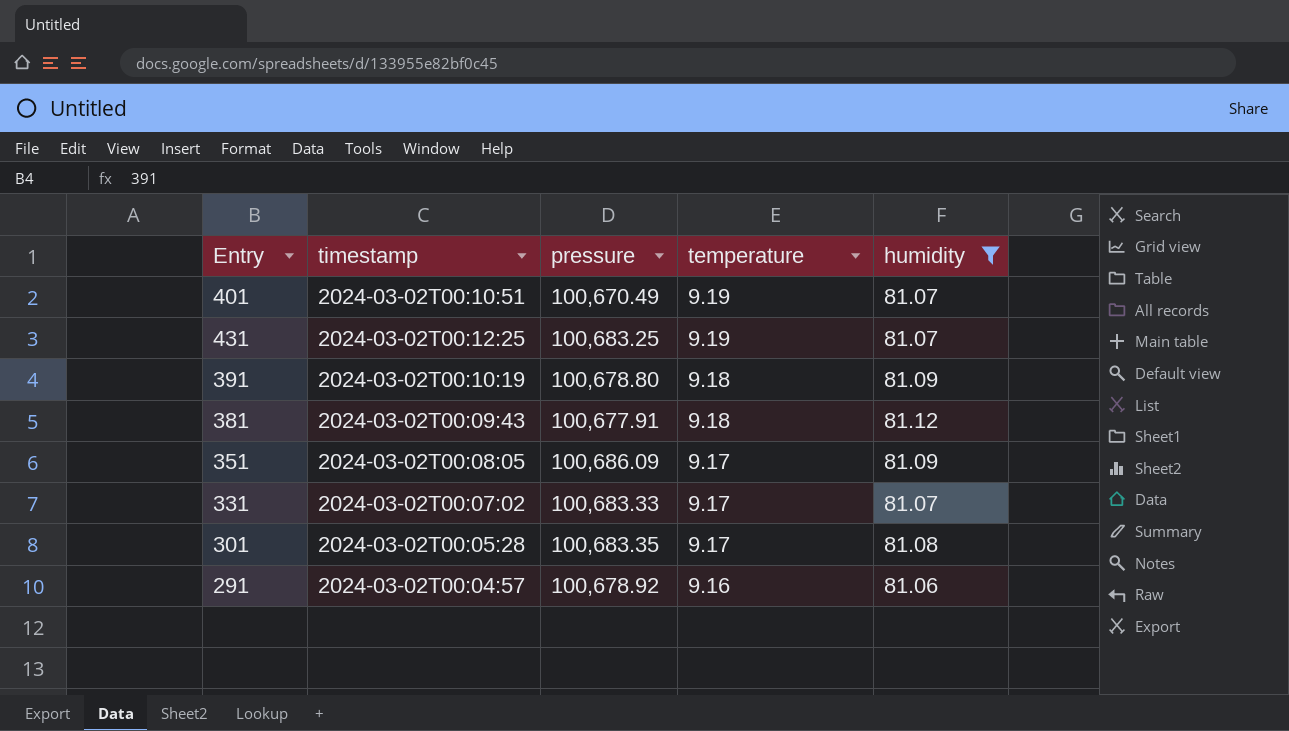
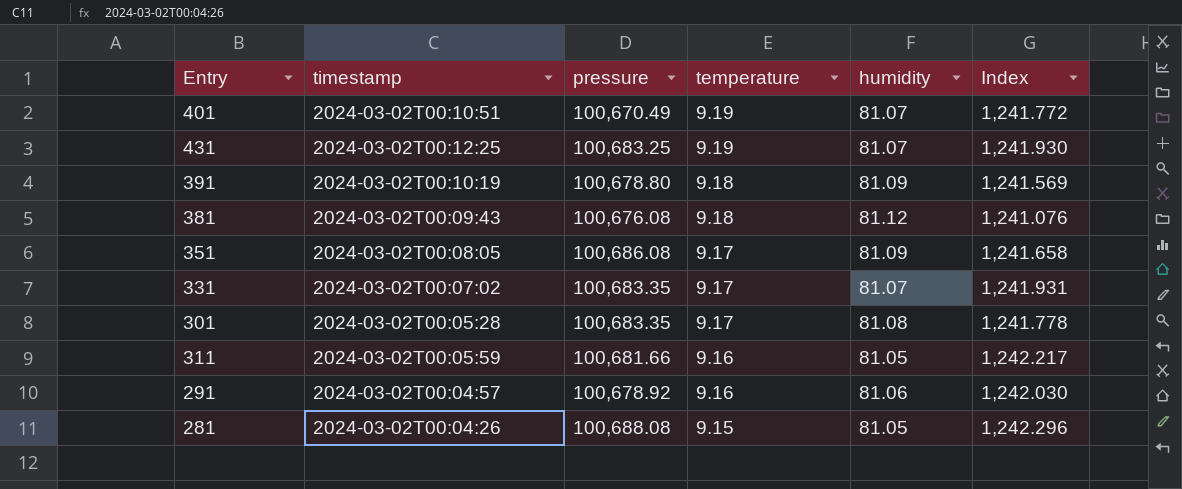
filter: humidity != 81.05 -> none
column Index | formula: none -> [pressure] / [humidity]
381 | pressure: 100,677.91 -> 100,676.08
351 | pressure: 100,686.09 -> 100,686.08
331 | pressure: 100,683.33 -> 100,683.35

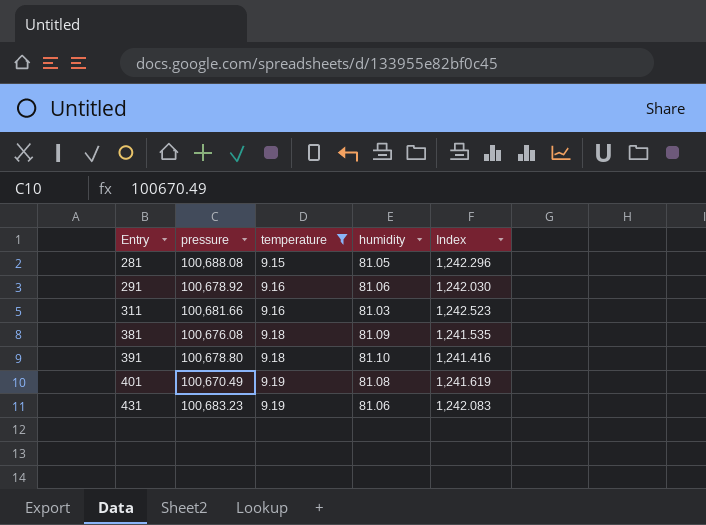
filter: none -> temperature != 9.17
row order: temperature descending -> Entry ascending
column timestamp | position: 2 -> none
311 | humidity: 81.05 -> 81.03
311 | Index: 1,242.217 -> 1,242.523
381 | humidity: 81.12 -> 81.09
381 | Index: 1,241.076 -> 1,241.535
391 | humidity: 81.09 -> 81.10
391 | Index: 1,241.569 -> 1,241.416
401 | humidity: 81.07 -> 81.08
401 | Index: 1,241.772 -> 1,241.619
431 | pressure: 100,683.25 -> 100,683.23
431 | humidity: 81.07 -> 81.06
431 | Index: 1,241.930 -> 1,242.083

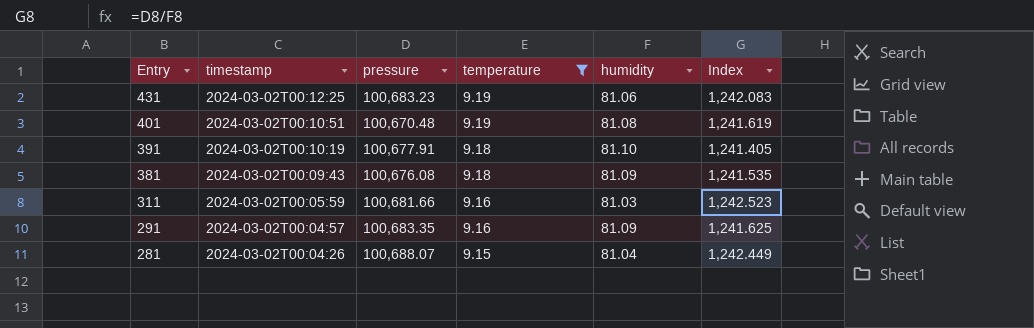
row order: Entry ascending -> Entry descending
column timestamp | position: none -> 2
401 | pressure: 100,670.49 -> 100,670.48
391 | pressure: 100,678.80 -> 100,677.91
391 | Index: 1,241.416 -> 1,241.405
291 | pressure: 100,678.92 -> 100,683.35
291 | humidity: 81.06 -> 81.09
291 | Index: 1,242.030 -> 1,241.625
281 | pressure: 100,688.08 -> 100,688.07
281 | humidity: 81.05 -> 81.04
281 | Index: 1,242.296 -> 1,242.449

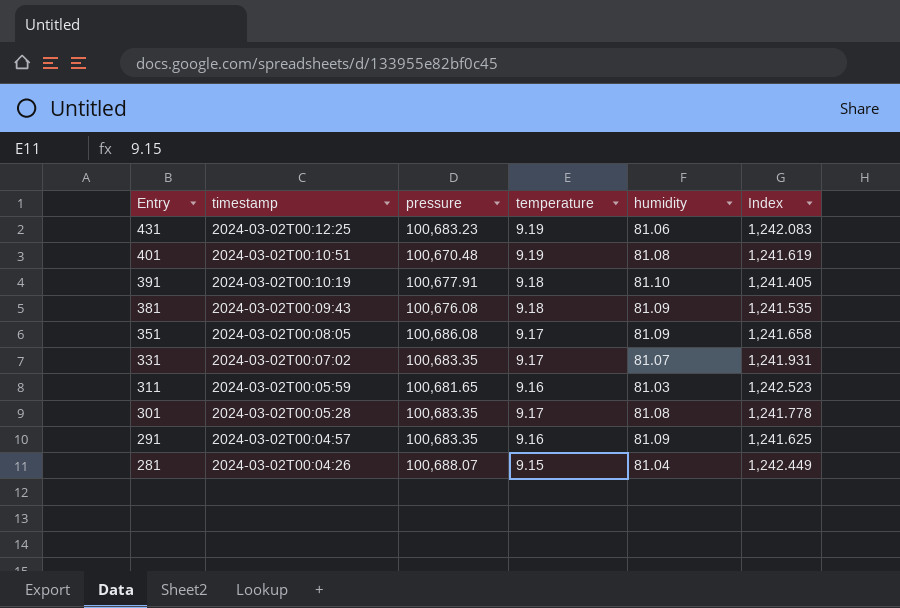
filter: temperature != 9.17 -> none
311 | pressure: 100,681.66 -> 100,681.65

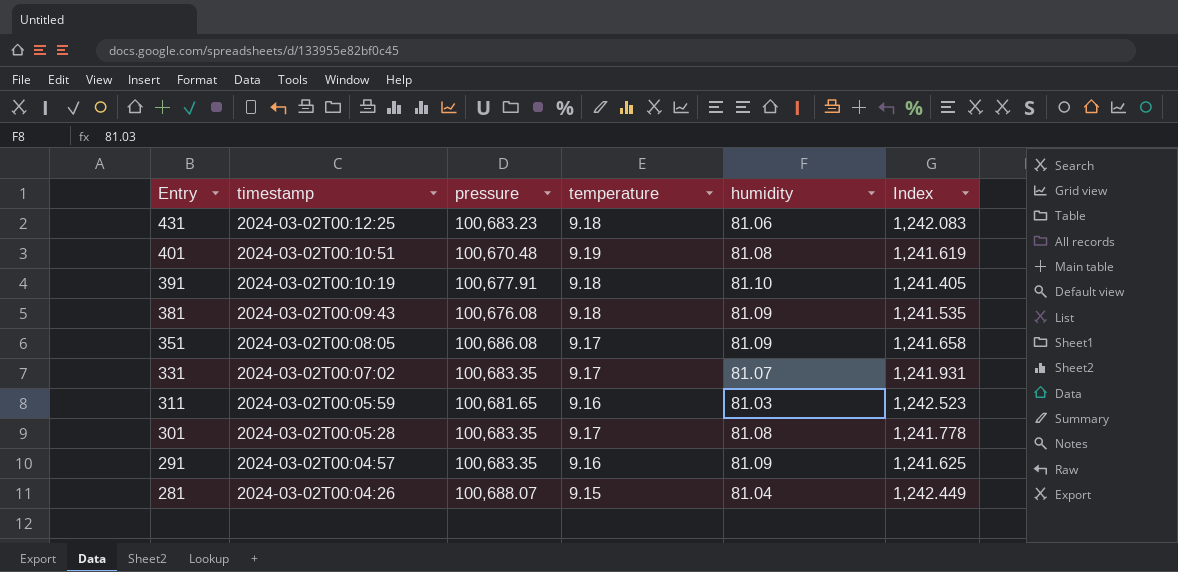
431 | temperature: 9.19 -> 9.18

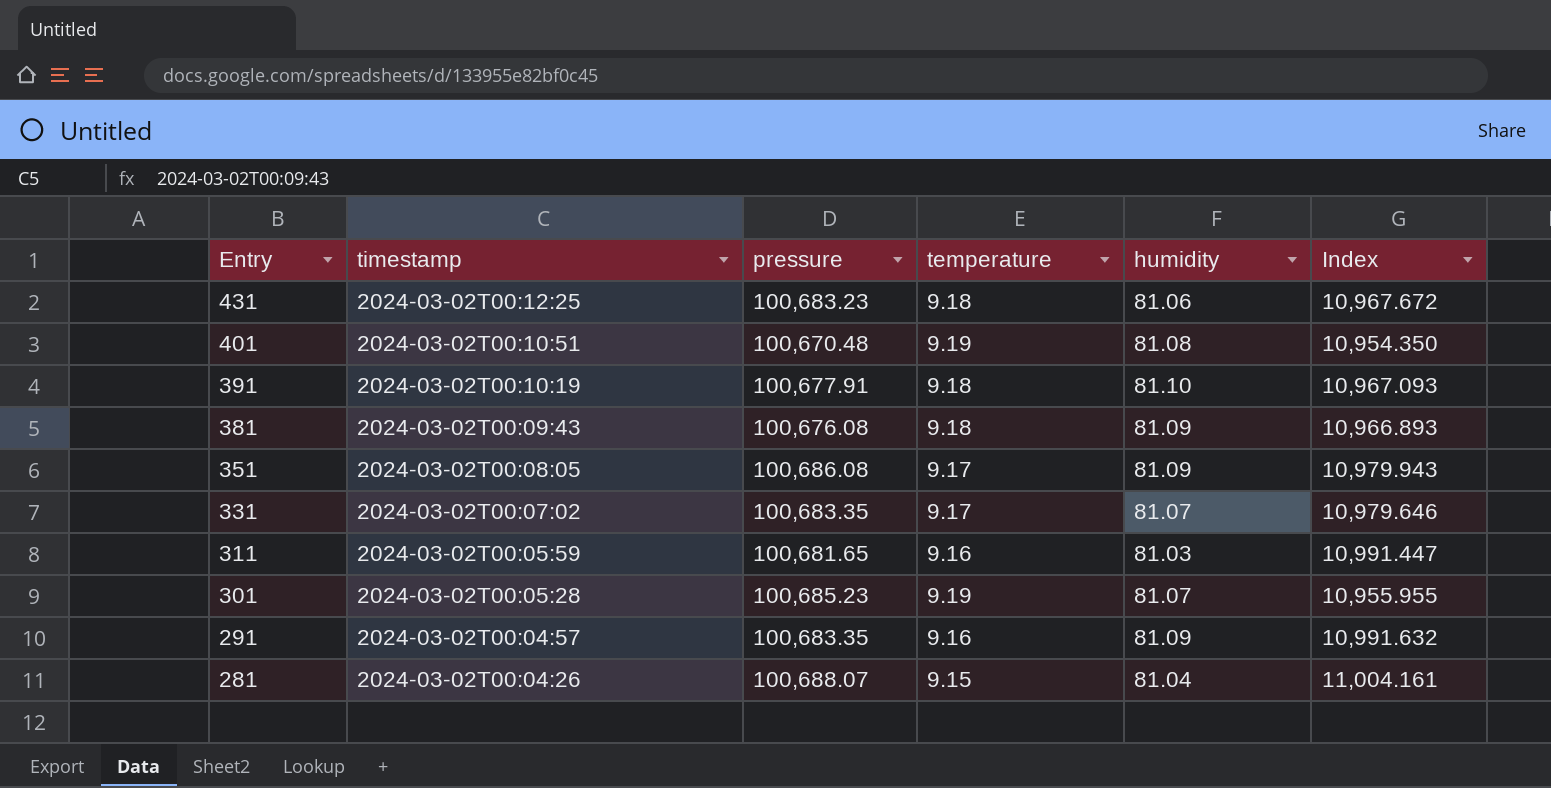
column Index | formula: [pressure] / [humidity] -> [pressure] / [temperature]
301 | pressure: 100,683.35 -> 100,685.23
301 | temperature: 9.17 -> 9.19
301 | humidity: 81.08 -> 81.07

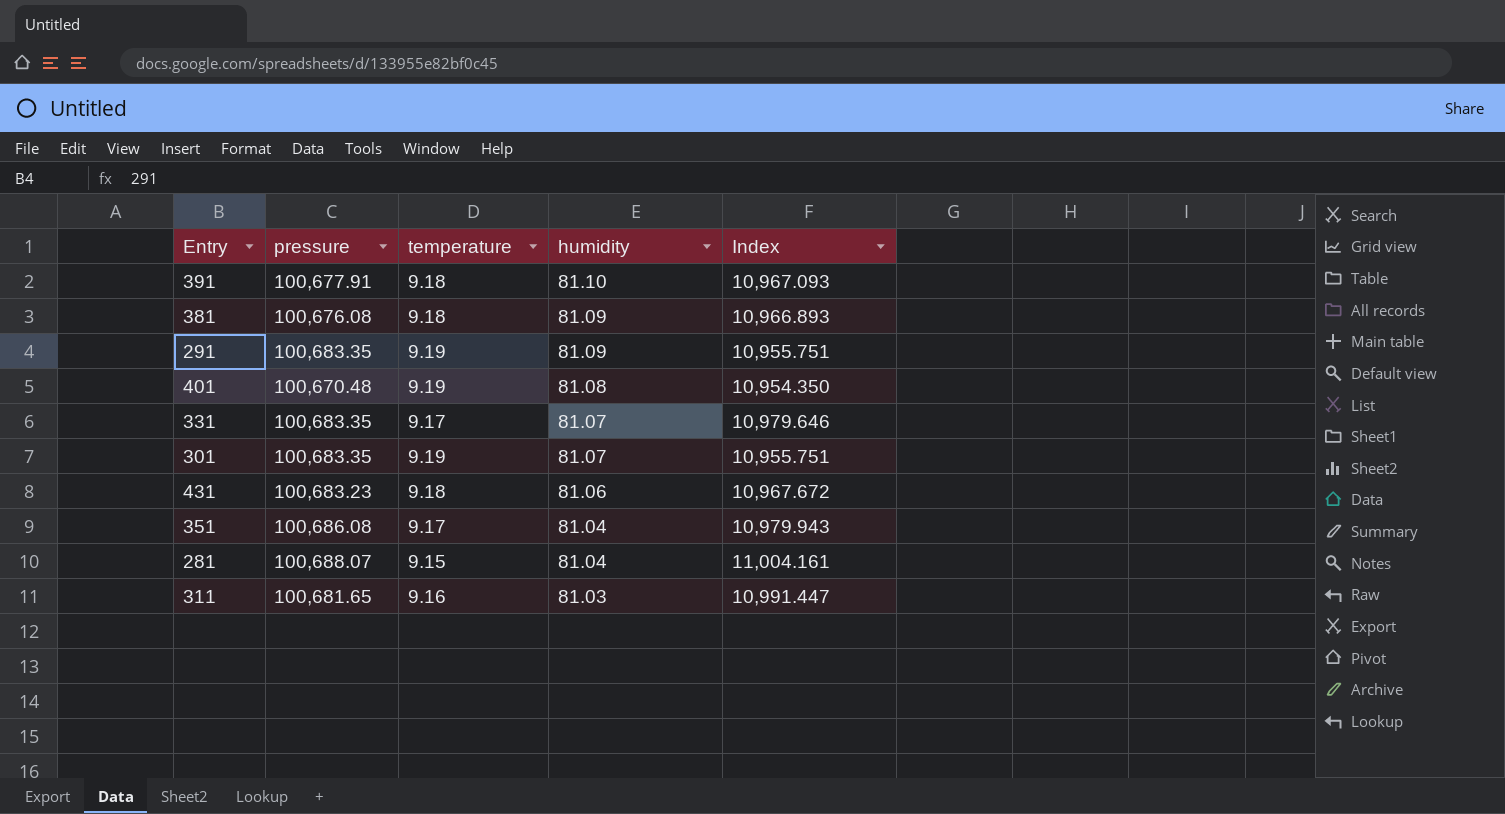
row order: Entry descending -> humidity descending
column timestamp | position: 2 -> none
291 | temperature: 9.16 -> 9.19
291 | Index: 10,991.632 -> 10,955.751
301 | pressure: 100,685.23 -> 100,683.35
301 | Index: 10,955.955 -> 10,955.751
351 | humidity: 81.09 -> 81.04

